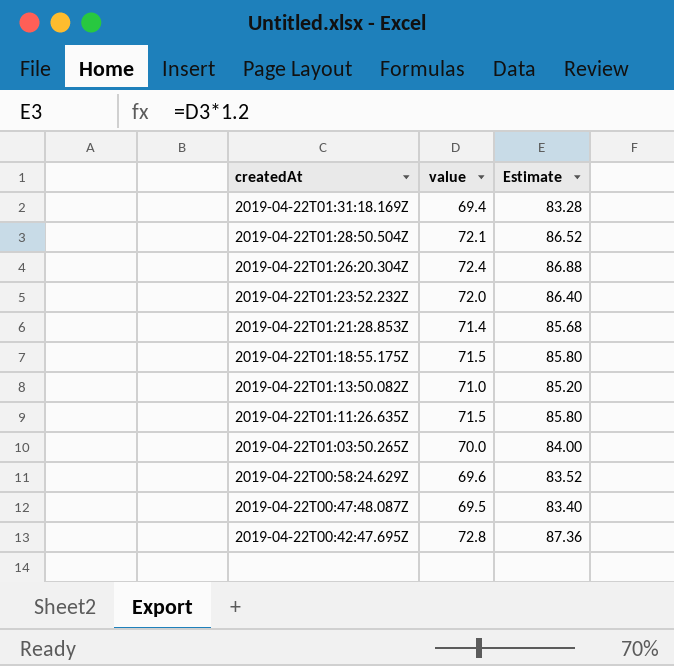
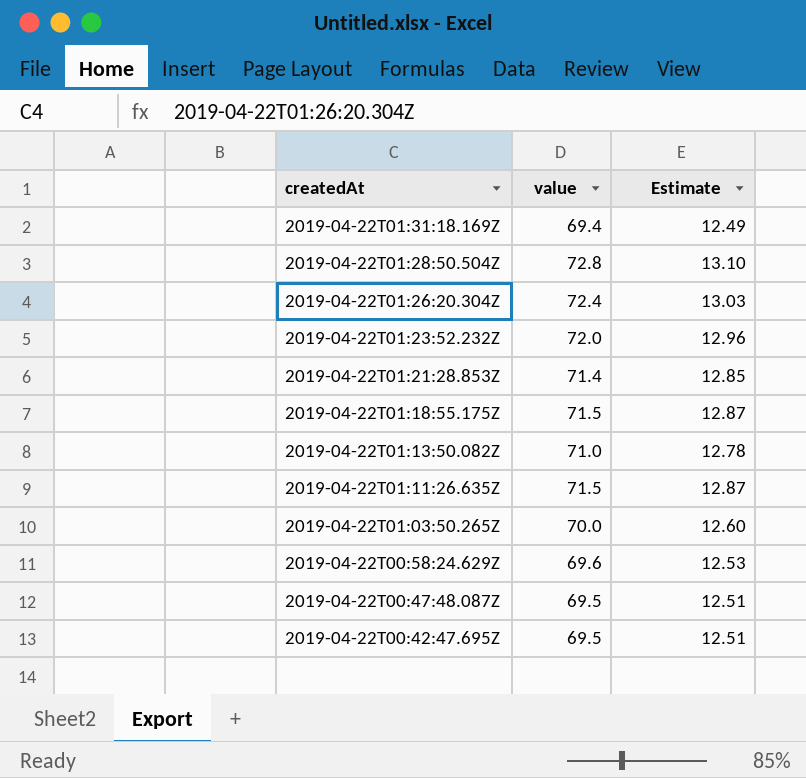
column Estimate | formula: [value] * 1.2 -> [value] * 0.18
2019-04-22T01:28:50.504Z | value: 72.1 -> 72.8
2019-04-22T00:42:47.695Z | value: 72.8 -> 69.5

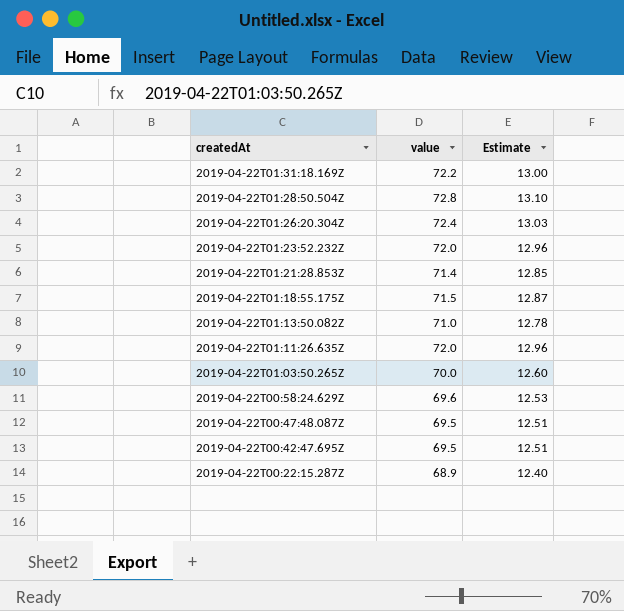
2019-04-22T01:31:18.169Z | value: 69.4 -> 72.2
2019-04-22T01:31:18.169Z | Estimate: 12.49 -> 13.00
2019-04-22T01:11:26.635Z | value: 71.5 -> 72.0
2019-04-22T01:11:26.635Z | Estimate: 12.87 -> 12.96
row 2019-04-22T00:22:15.287Z: none -> 68.9 | 12.40

